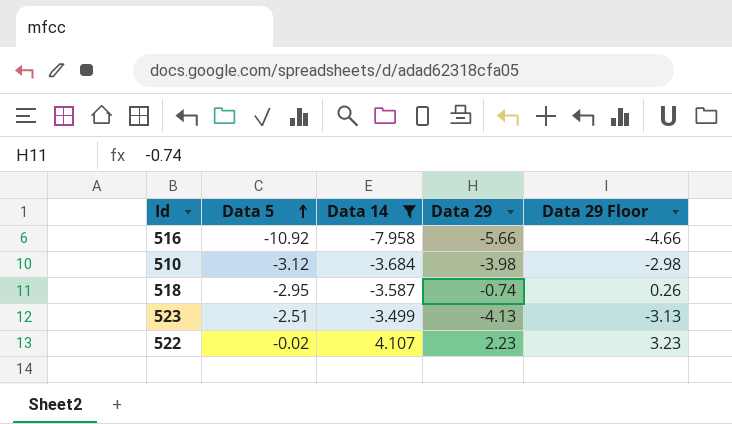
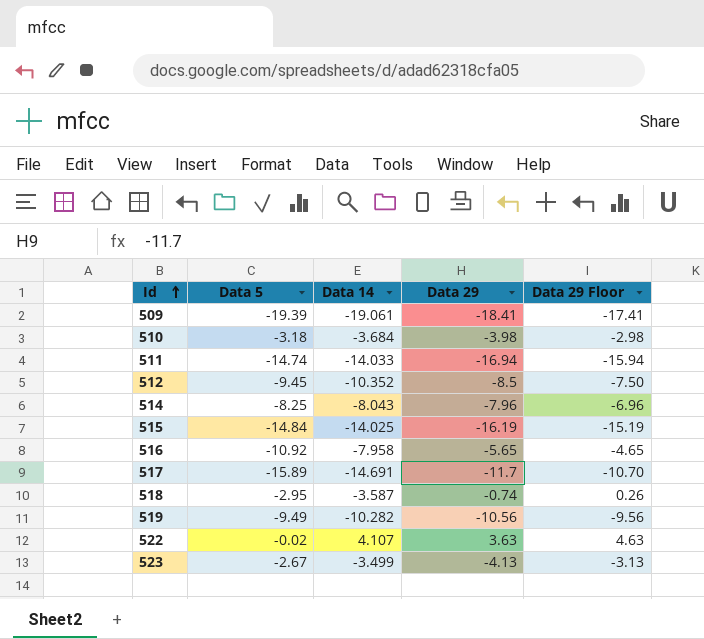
filter: Data 14 >= -7.958 -> none
row order: Data 5 ascending -> Id ascending
510 | Data 5: -3.12 -> -3.18
516 | Data 29: -5.66 -> -5.65
516 | Data 29 Floor: -4.66 -> -4.65
522 | Data 29: 2.23 -> 3.63
522 | Data 29 Floor: 3.23 -> 4.63
523 | Data 5: -2.51 -> -2.67

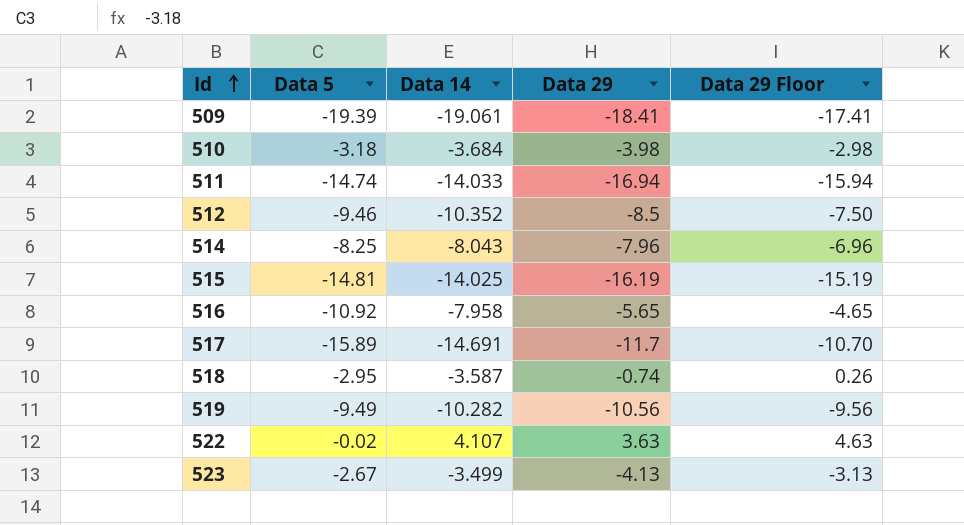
512 | Data 5: -9.45 -> -9.46
515 | Data 5: -14.84 -> -14.81

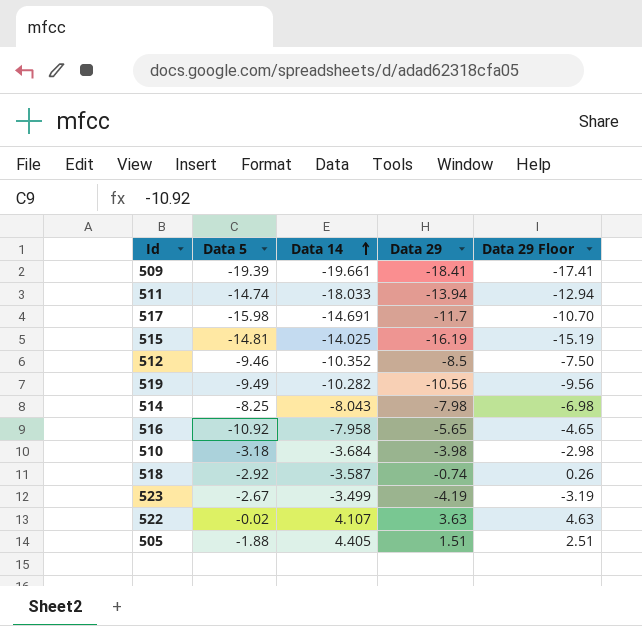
row order: Id ascending -> Data 14 ascending
509 | Data 14: -19.061 -> -19.661
511 | Data 14: -14.033 -> -18.033
511 | Data 29: -16.94 -> -13.94
511 | Data 29 Floor: -15.94 -> -12.94
517 | Data 5: -15.89 -> -15.98
514 | Data 29: -7.96 -> -7.98
514 | Data 29 Floor: -6.96 -> -6.98
518 | Data 5: -2.95 -> -2.92
523 | Data 29: -4.13 -> -4.19
523 | Data 29 Floor: -3.13 -> -3.19
row 505: none -> -1.88 | 4.405 | 1.51 | 2.51

